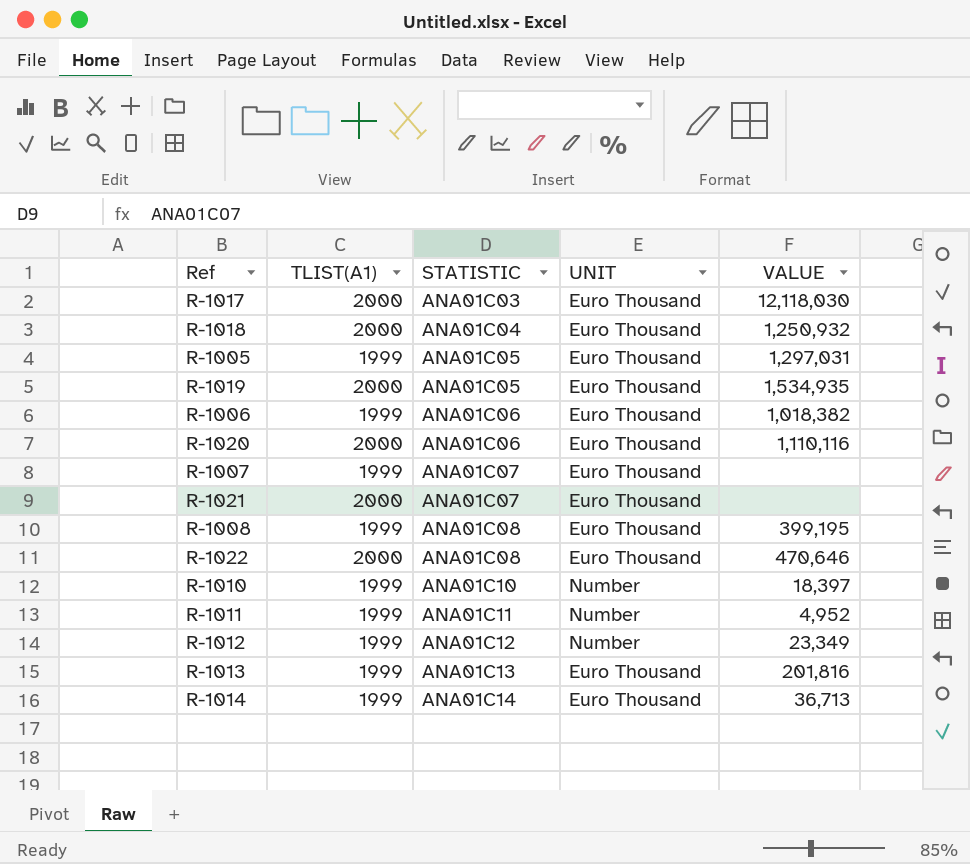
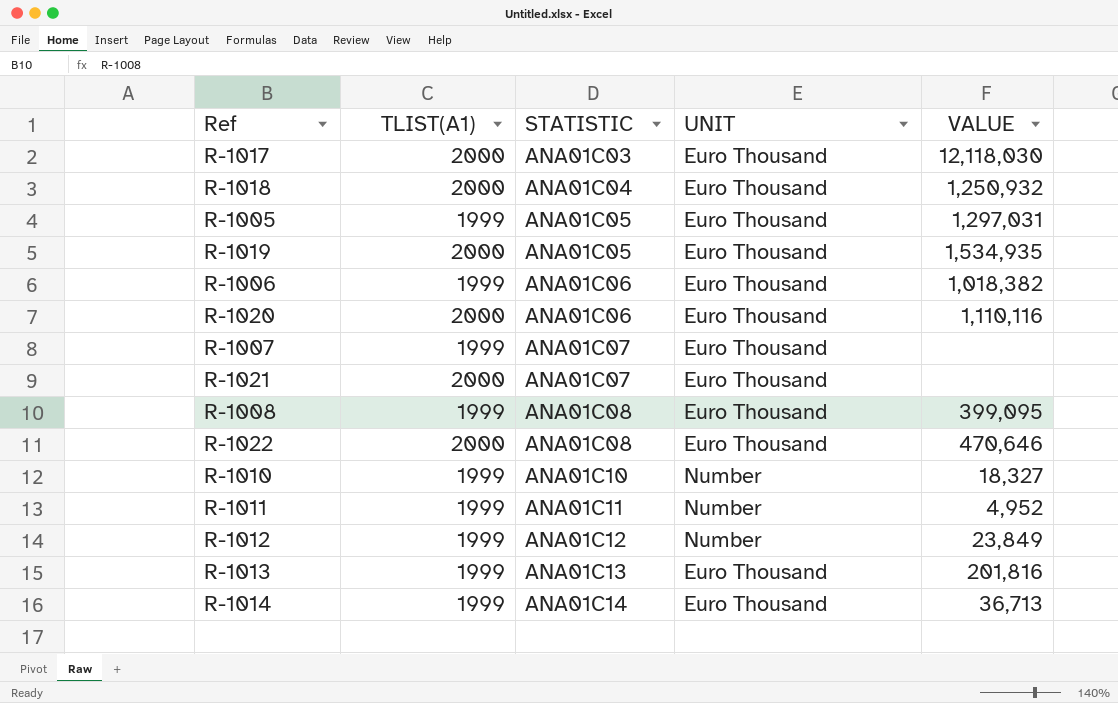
R-1008 | VALUE: 399,195 -> 399,095
R-1010 | VALUE: 18,397 -> 18,327
R-1012 | VALUE: 23,349 -> 23,849

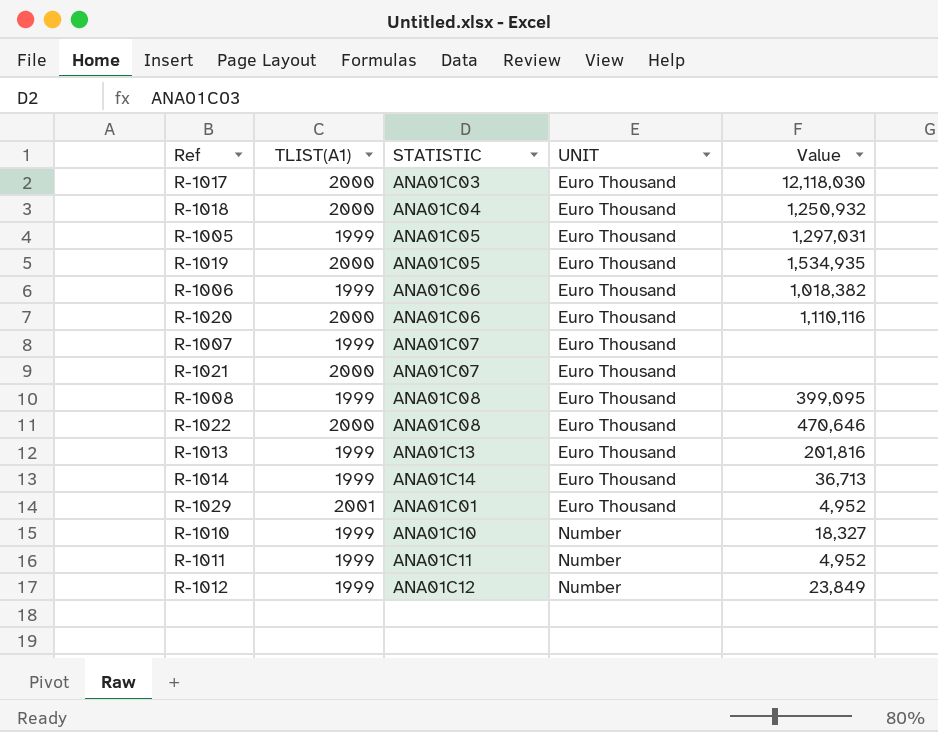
row order: STATISTIC ascending -> UNIT ascending
column name: VALUE -> Value
row R-1029: none -> 2001 | ANA01C01 | Euro Thousand | 4,952

